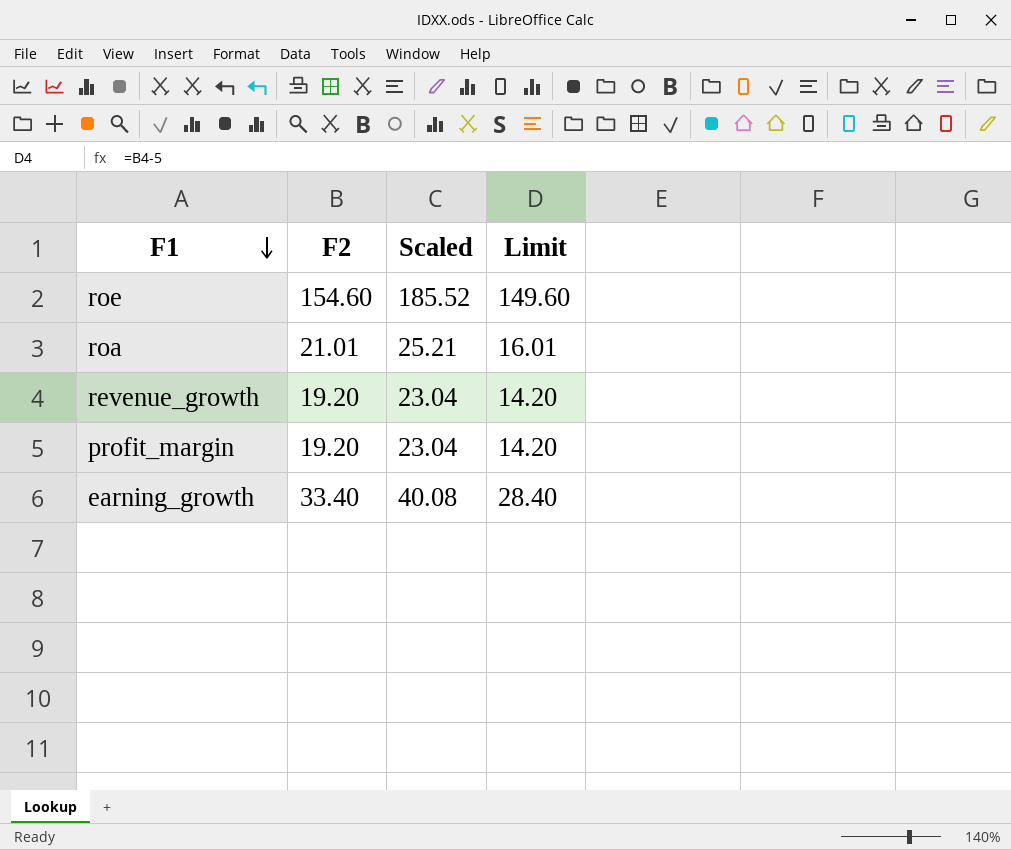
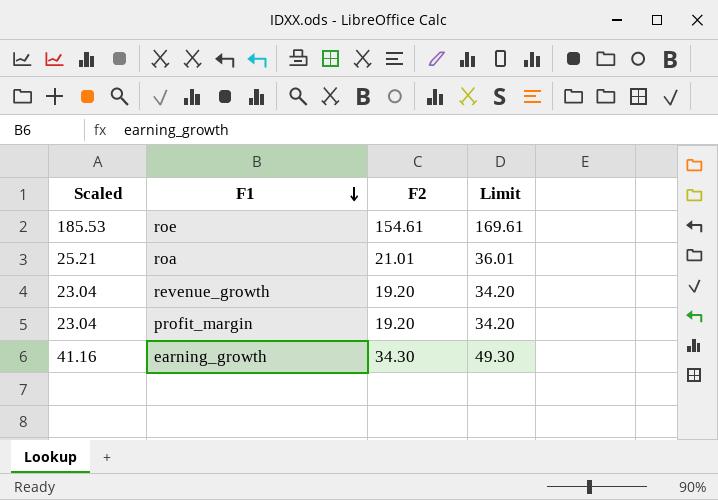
column Scaled | position: 3 -> 1
column Limit | formula: [F2] - 5 -> [F2] + 15
roe | Scaled: 185.52 -> 185.53
roe | F2: 154.60 -> 154.61
earning_growth | Scaled: 40.08 -> 41.16
earning_growth | F2: 33.40 -> 34.30

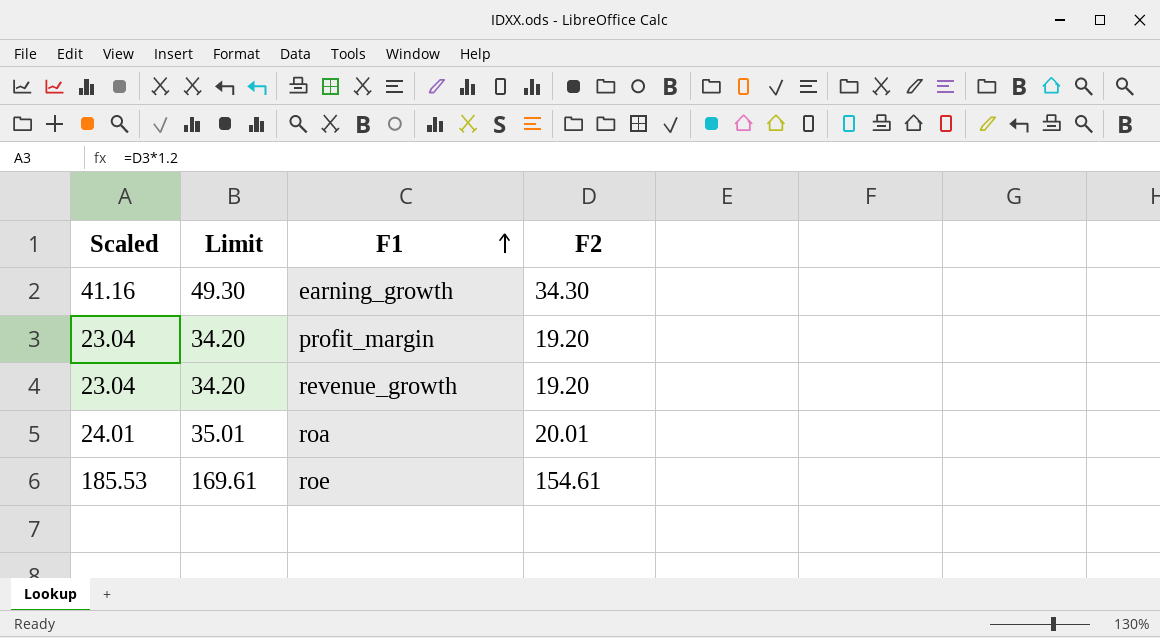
row order: F1 descending -> F1 ascending
column Limit | position: 4 -> 2
roa | Scaled: 25.21 -> 24.01
roa | Limit: 36.01 -> 35.01
roa | F2: 21.01 -> 20.01

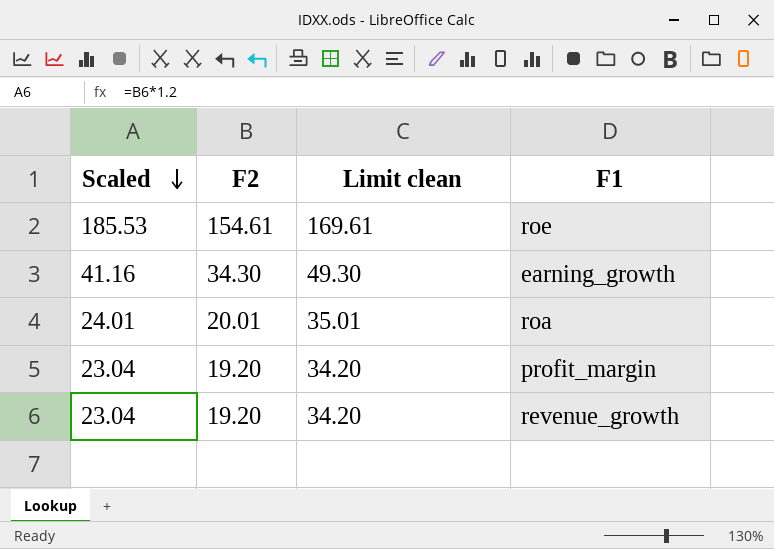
row order: F1 ascending -> Scaled descending
column F2 | position: 4 -> 2
column name: Limit -> Limit clean

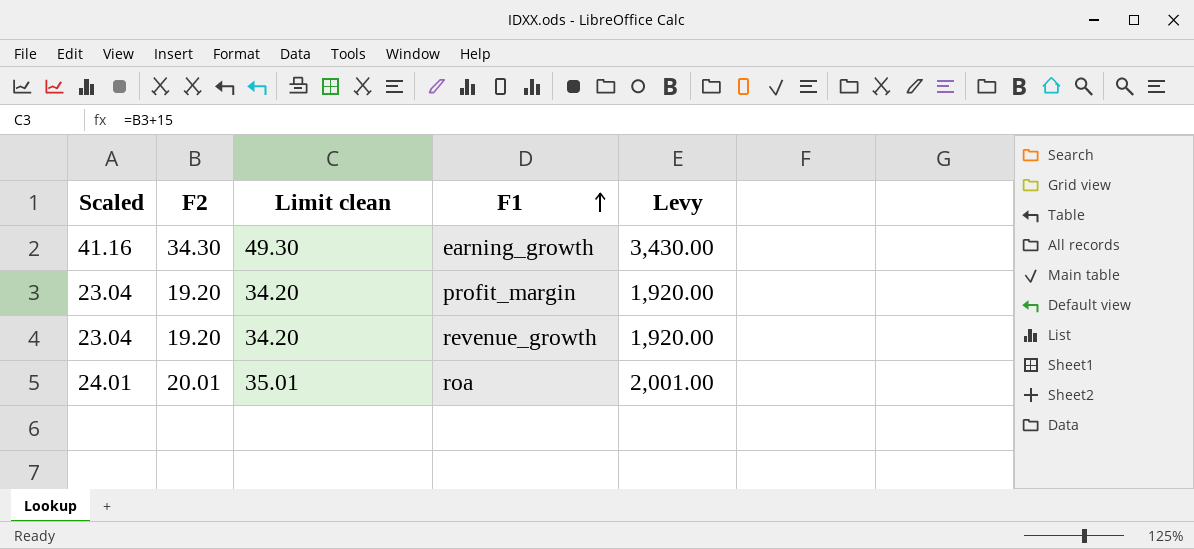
row order: Scaled descending -> F1 ascending
column Levy | formula: none -> [F2] * 100
row roe: 185.53 | 154.61 | 169.61 -> none

